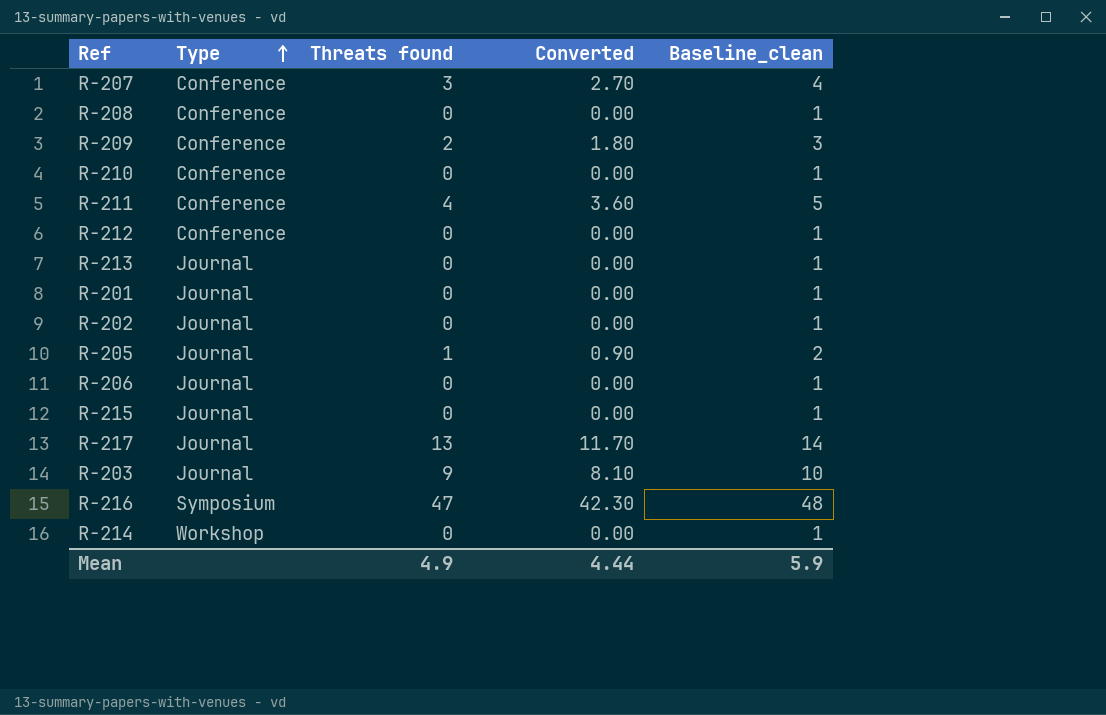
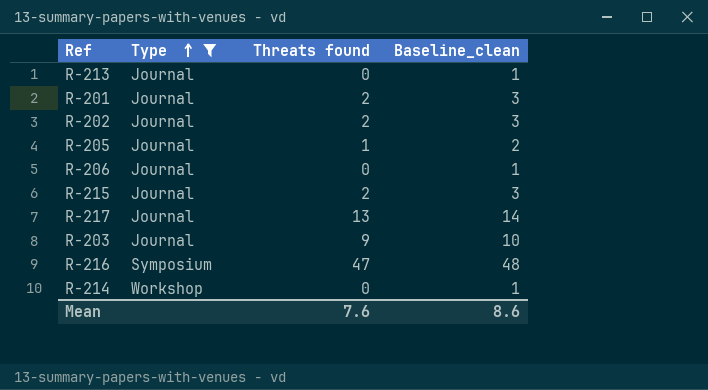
filter: none -> Type != Conference
column Converted | formula: [Threats found] * 0.9 -> none
R-201 | Threats found: 0 -> 2
R-201 | Baseline_clean: 1 -> 3
R-202 | Threats found: 0 -> 2
R-202 | Baseline_clean: 1 -> 3
R-215 | Threats found: 0 -> 2
R-215 | Baseline_clean: 1 -> 3
Mean | Threats found: 4.9 -> 7.6
Mean | Baseline_clean: 5.9 -> 8.6

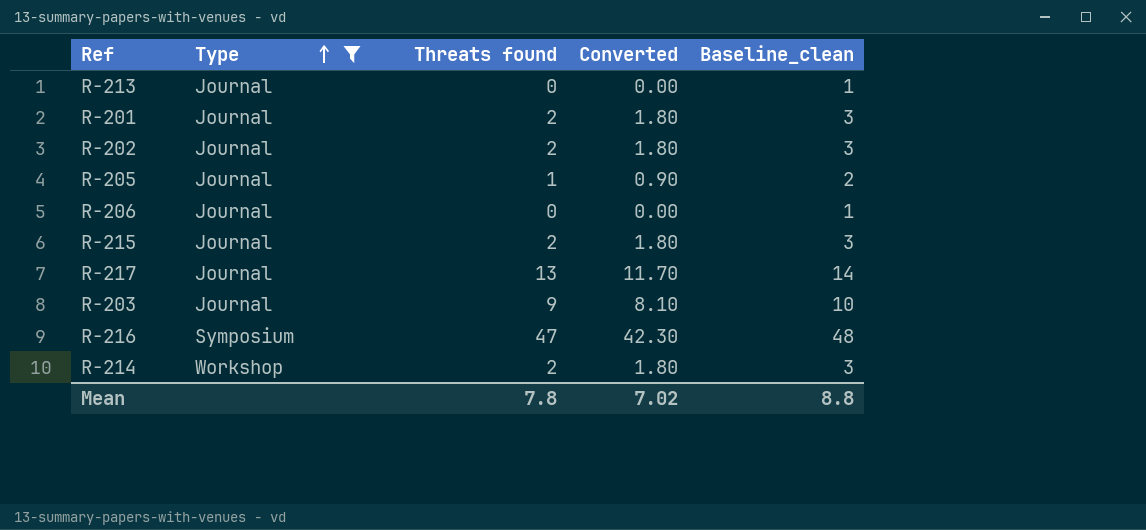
column Converted | formula: none -> [Threats found] * 0.9
R-214 | Threats found: 0 -> 2
R-214 | Baseline_clean: 1 -> 3
Mean | Threats found: 7.6 -> 7.8
Mean | Baseline_clean: 8.6 -> 8.8

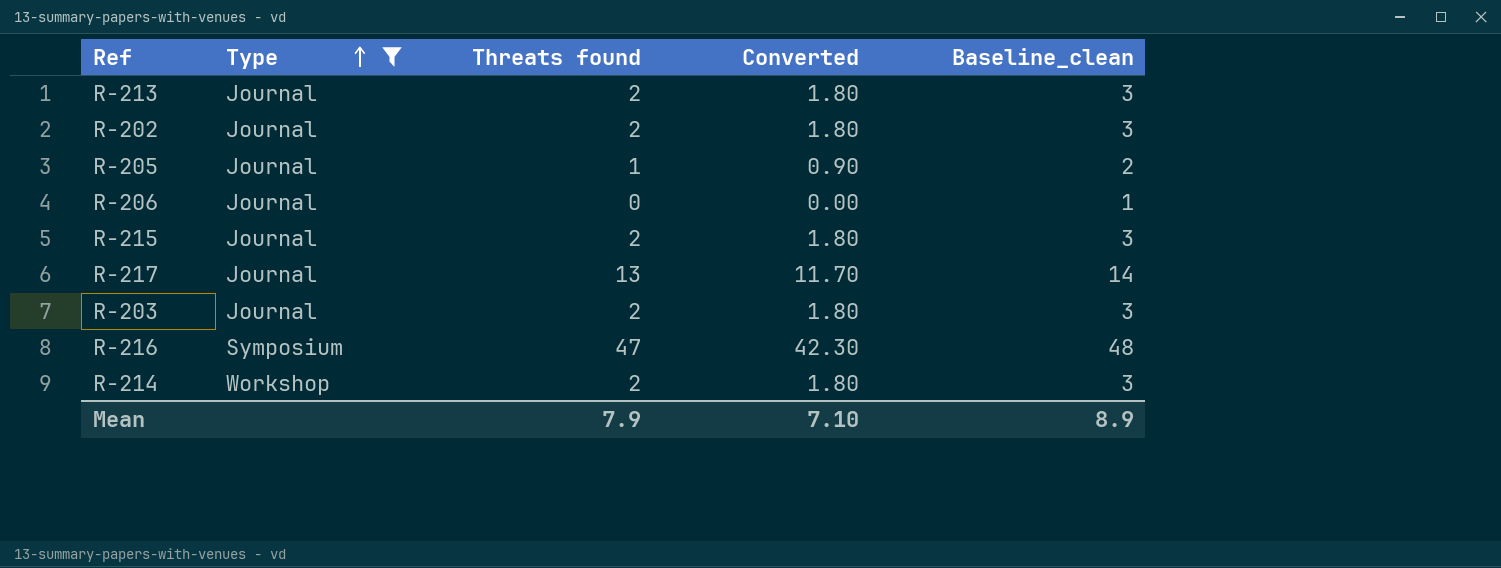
row R-201: Journal | 2 | 1.80 | 3 -> none
R-213 | Threats found: 0 -> 2
R-213 | Converted: 0.00 -> 1.80
R-213 | Baseline_clean: 1 -> 3
R-203 | Threats found: 9 -> 2
R-203 | Converted: 8.10 -> 1.80
R-203 | Baseline_clean: 10 -> 3
Mean | Threats found: 7.8 -> 7.9
Mean | Converted: 7.02 -> 7.10
Mean | Baseline_clean: 8.8 -> 8.9

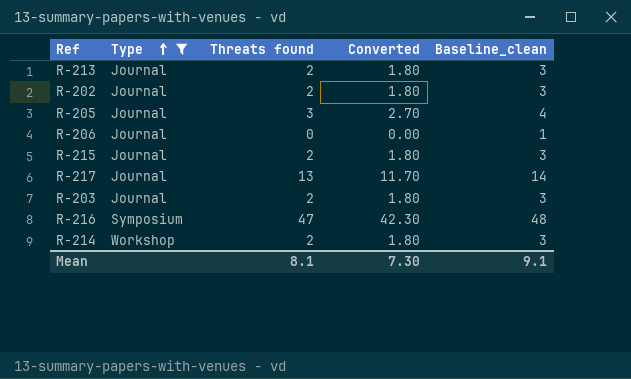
R-205 | Threats found: 1 -> 3
R-205 | Converted: 0.90 -> 2.70
R-205 | Baseline_clean: 2 -> 4
Mean | Threats found: 7.9 -> 8.1
Mean | Converted: 7.10 -> 7.30
Mean | Baseline_clean: 8.9 -> 9.1

